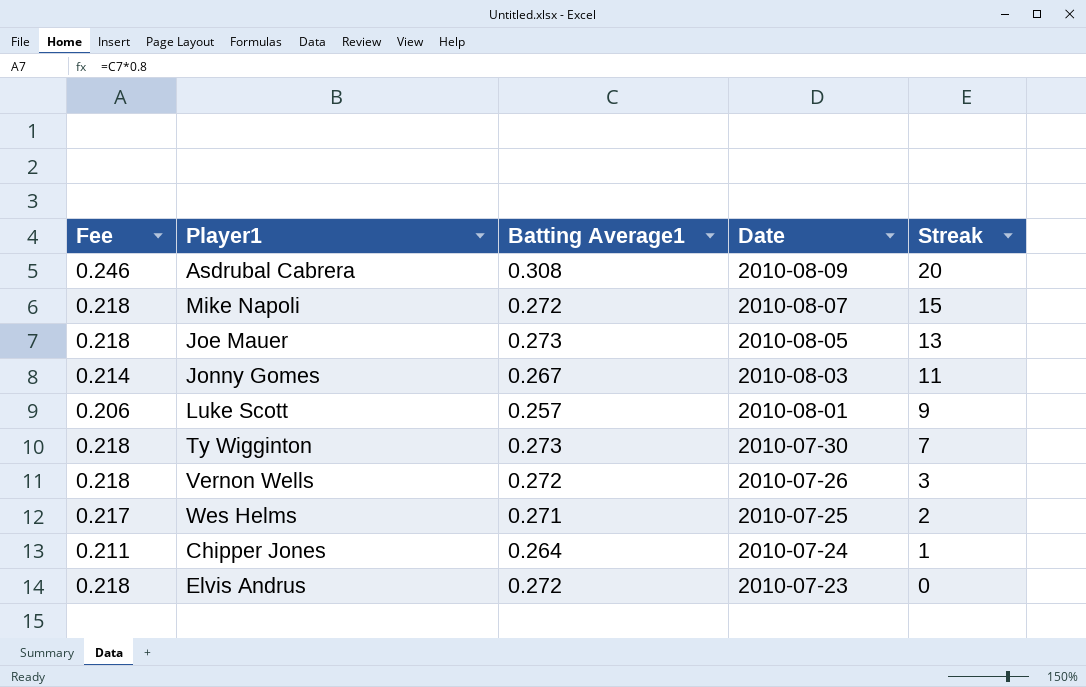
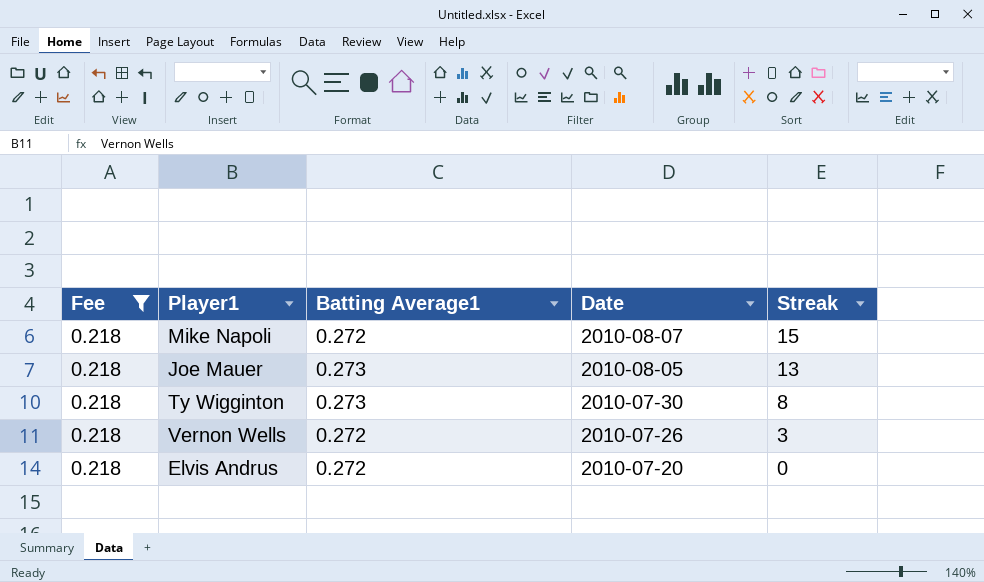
filter: none -> Fee = 0.218
Ty Wigginton | Streak: 7 -> 8
Elvis Andrus | Date: 2010-07-23 -> 2010-07-20

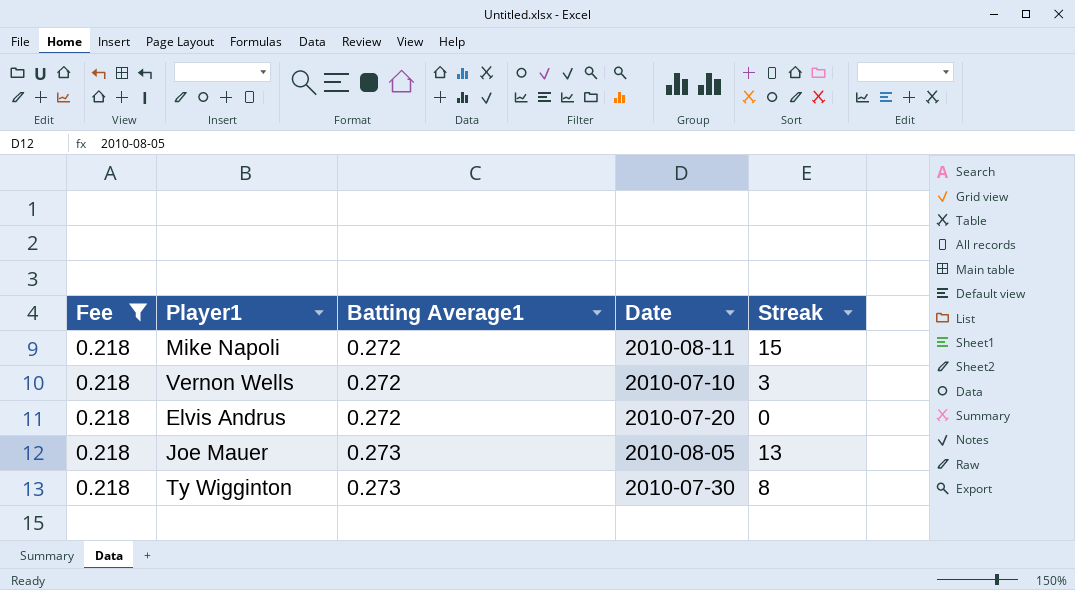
row order: Date descending -> Batting Average1 ascending
Mike Napoli | Date: 2010-08-07 -> 2010-08-11
Vernon Wells | Date: 2010-07-26 -> 2010-07-10

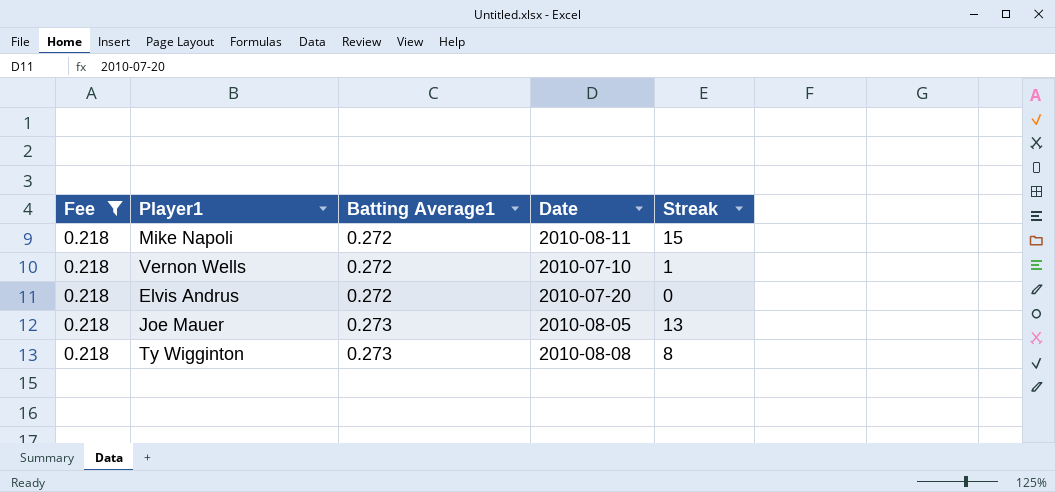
Vernon Wells | Streak: 3 -> 1
Ty Wigginton | Date: 2010-07-30 -> 2010-08-08

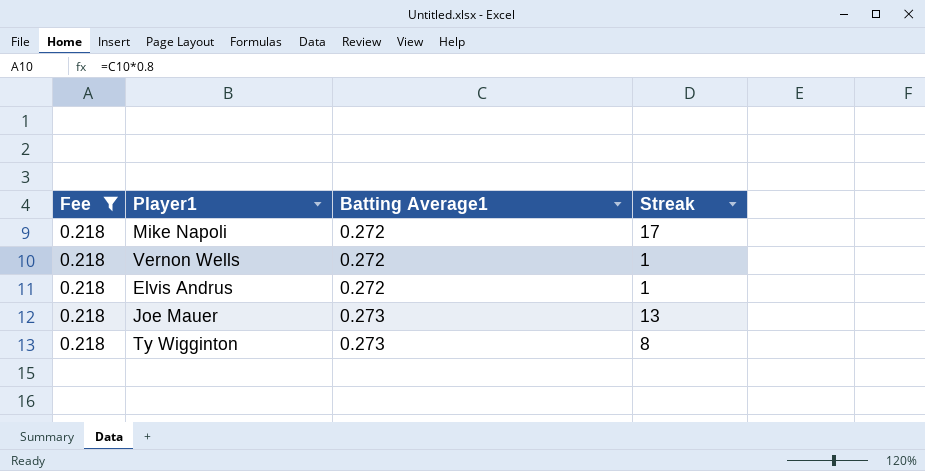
column Date | position: 4 -> none
Mike Napoli | Streak: 15 -> 17
Elvis Andrus | Streak: 0 -> 1

